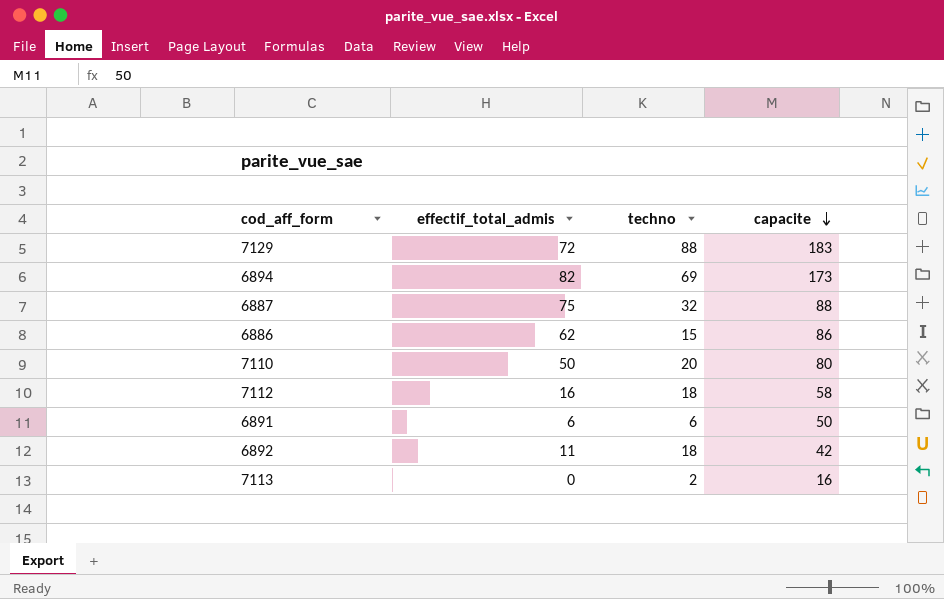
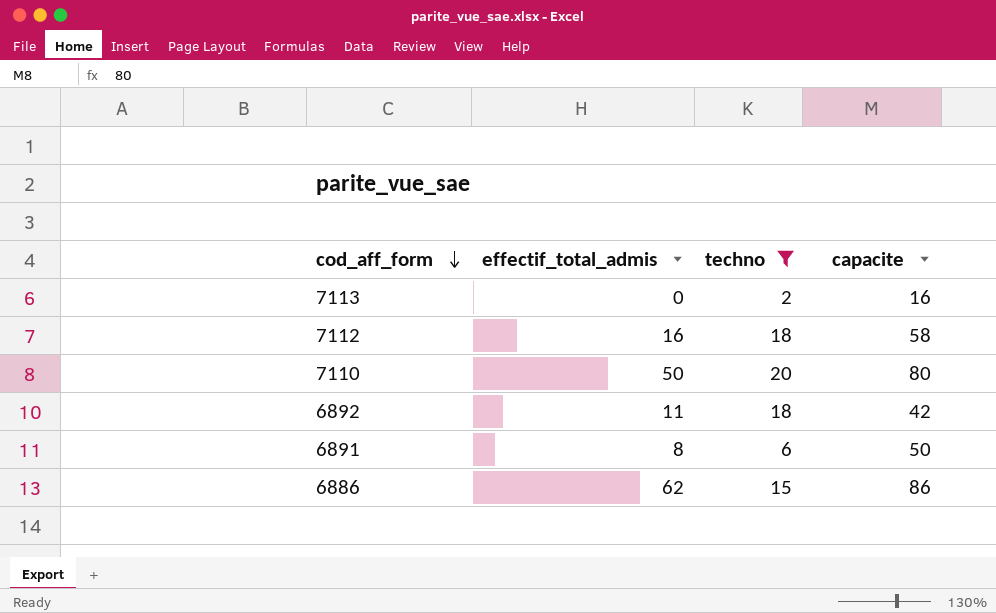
filter: none -> techno <= 20
row order: capacite descending -> cod_aff_form descending
6891 | effectif_total_admis: 6 -> 8

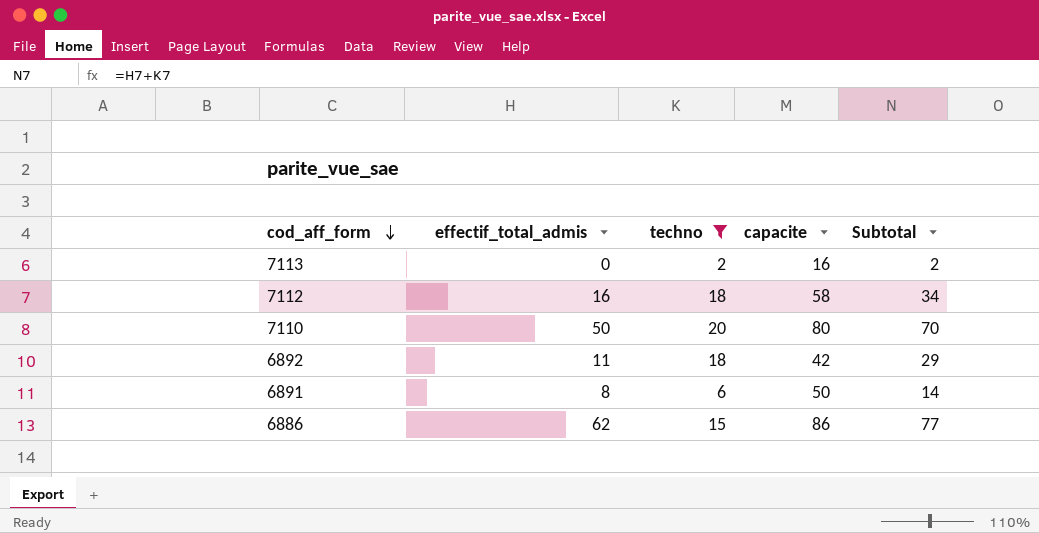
column Subtotal | formula: none -> [effectif_total_admis] + [techno]

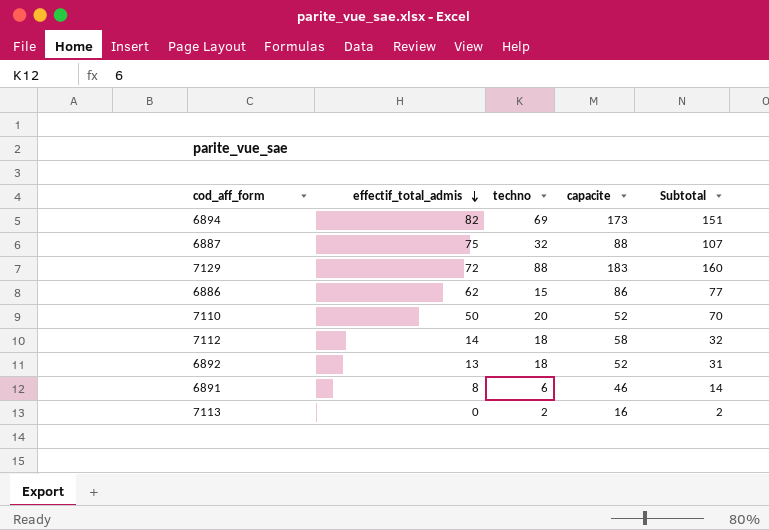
filter: techno <= 20 -> none
row order: cod_aff_form descending -> effectif_total_admis descending
7110 | capacite: 80 -> 52
7112 | effectif_total_admis: 16 -> 14
7112 | Subtotal: 34 -> 32
6892 | effectif_total_admis: 11 -> 13
6892 | capacite: 42 -> 52
6892 | Subtotal: 29 -> 31
6891 | capacite: 50 -> 46

